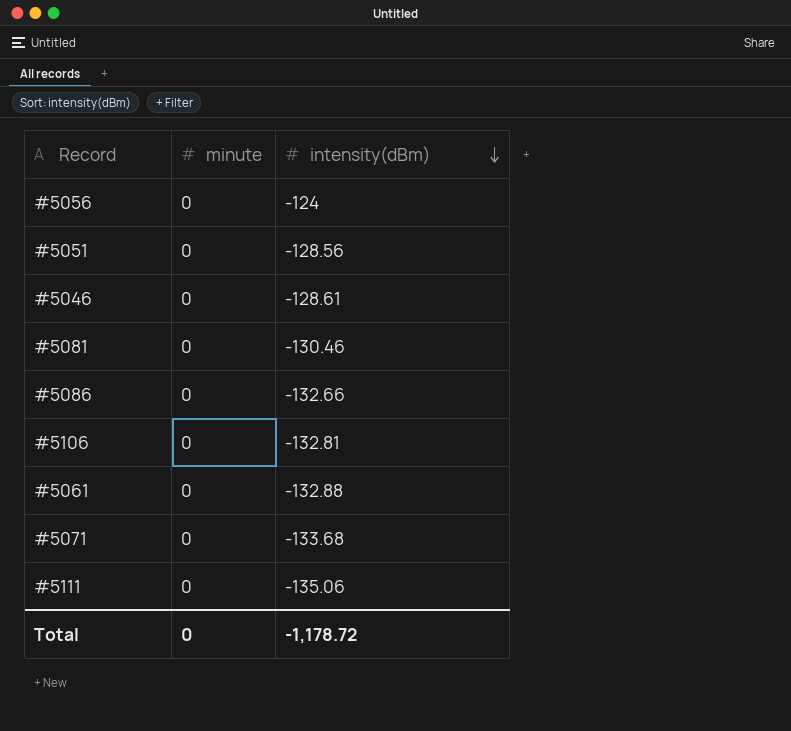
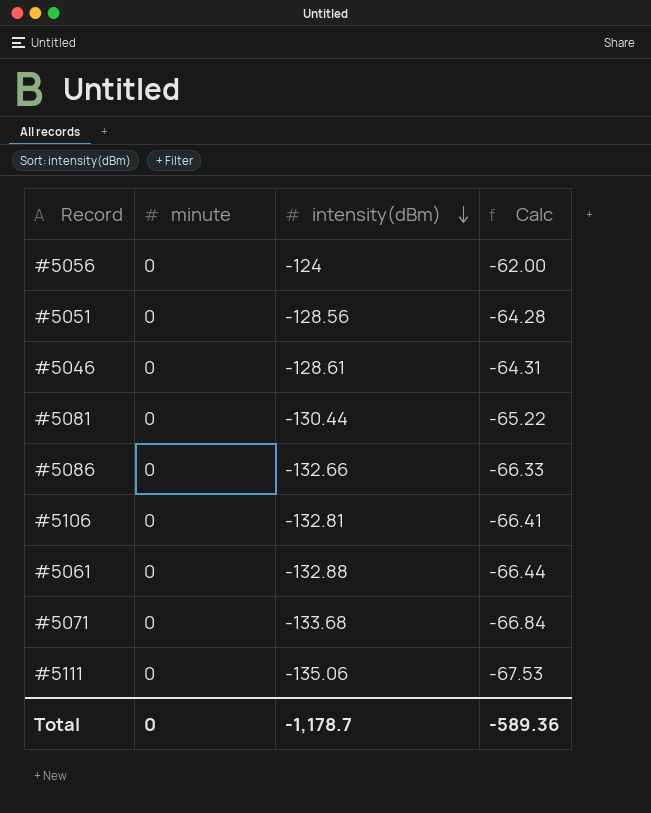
column Calc | formula: none -> [intensity(dBm)] * 0.5
#5081 | intensity(dBm): -130.46 -> -130.44
Total | intensity(dBm): -1,178.72 -> -1,178.7

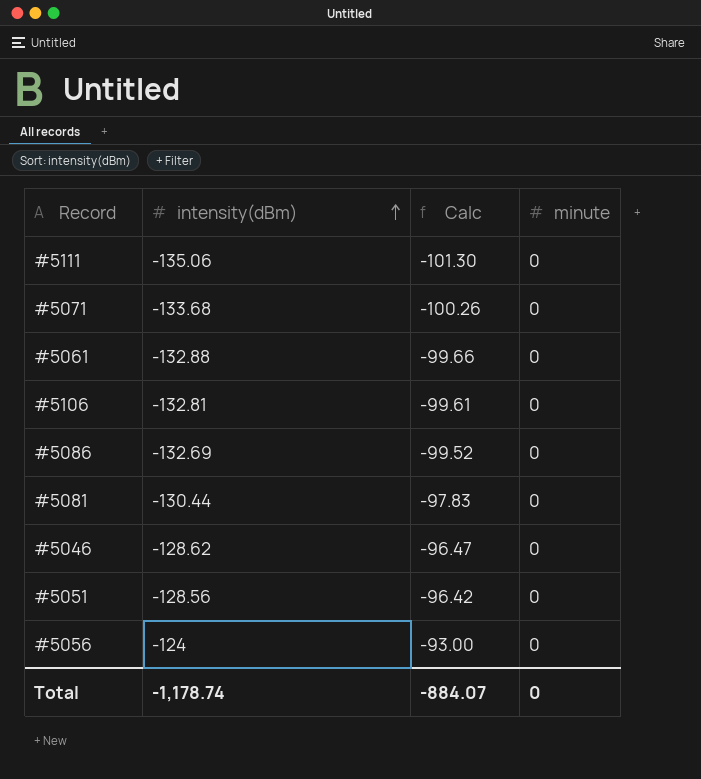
row order: intensity(dBm) descending -> intensity(dBm) ascending
column Calc | formula: [intensity(dBm)] * 0.5 -> [intensity(dBm)] * 0.75
column minute | position: 2 -> 4
#5086 | intensity(dBm): -132.66 -> -132.69
#5046 | intensity(dBm): -128.61 -> -128.62
Total | intensity(dBm): -1,178.7 -> -1,178.74
Total | Calc: -589.36 -> -884.07

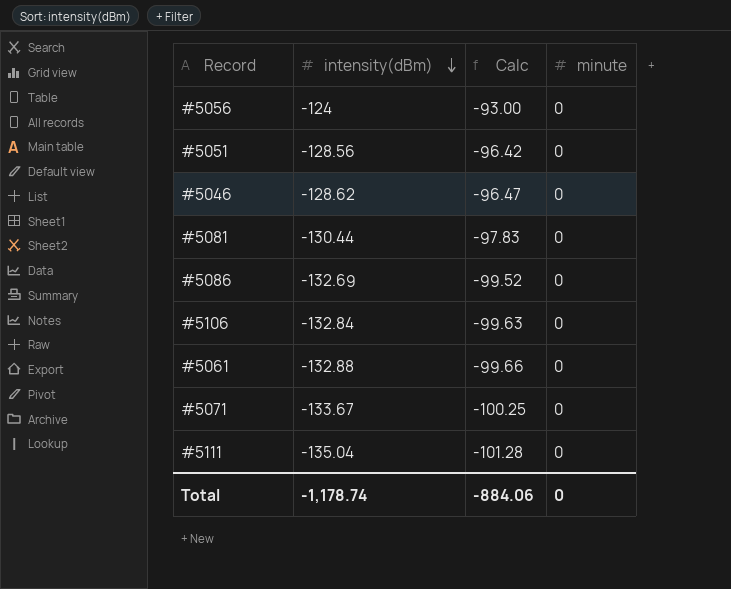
row order: intensity(dBm) ascending -> intensity(dBm) descending
#5106 | intensity(dBm): -132.81 -> -132.84
#5106 | Calc: -99.61 -> -99.63
#5071 | intensity(dBm): -133.68 -> -133.67
#5071 | Calc: -100.26 -> -100.25
#5111 | intensity(dBm): -135.06 -> -135.04
#5111 | Calc: -101.30 -> -101.28
Total | Calc: -884.07 -> -884.06

